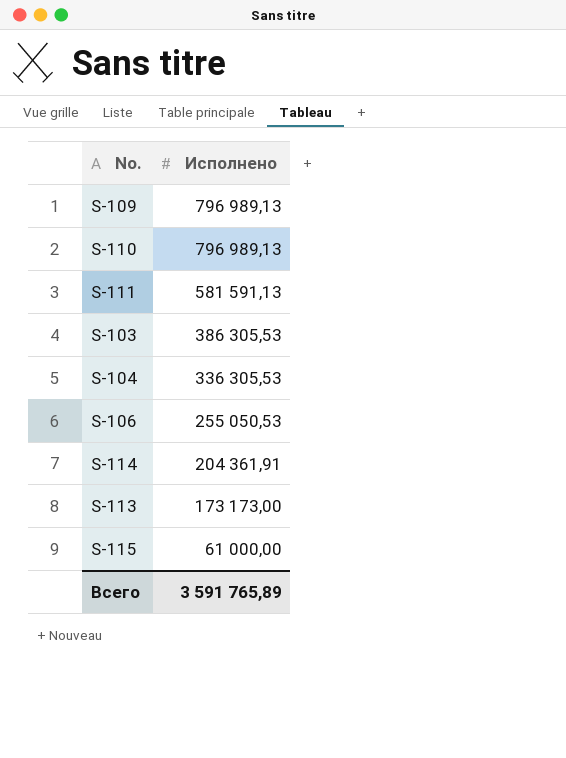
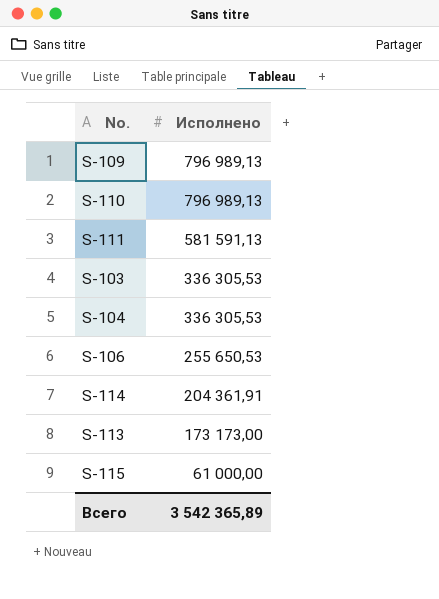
S-103 | Исполнено: 386 305,53 -> 336 305,53
S-106 | Исполнено: 255 050,53 -> 255 650,53
Всего | Исполнено: 3 591 765,89 -> 3 542 365,89

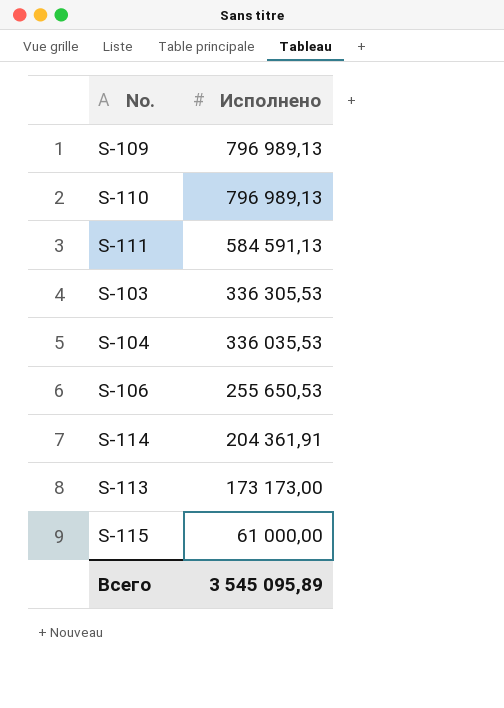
S-111 | Исполнено: 581 591,13 -> 584 591,13
S-104 | Исполнено: 336 305,53 -> 336 035,53
Всего | Исполнено: 3 542 365,89 -> 3 545 095,89

